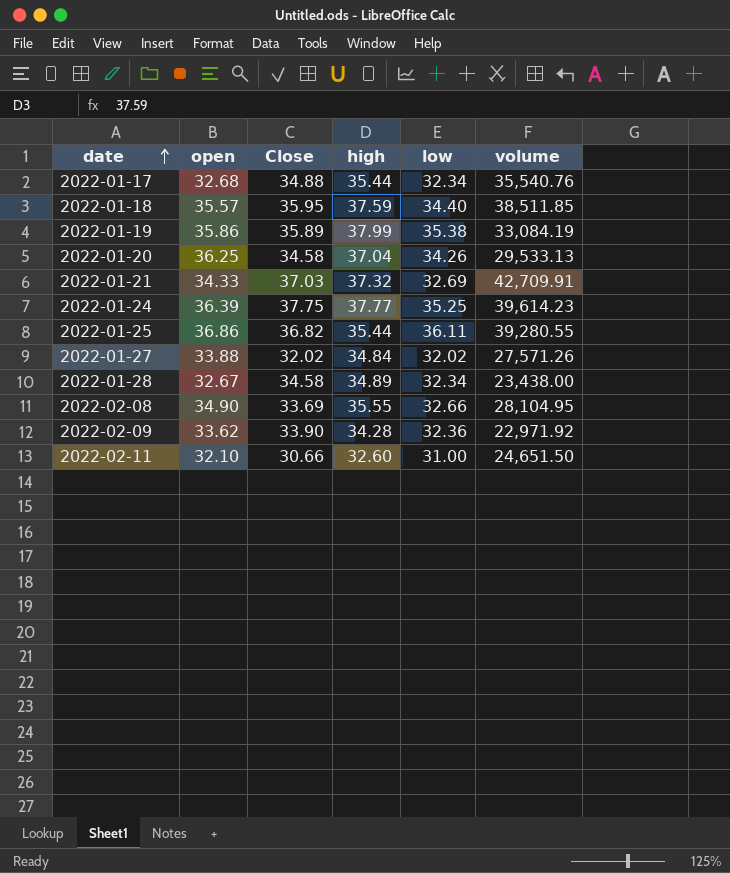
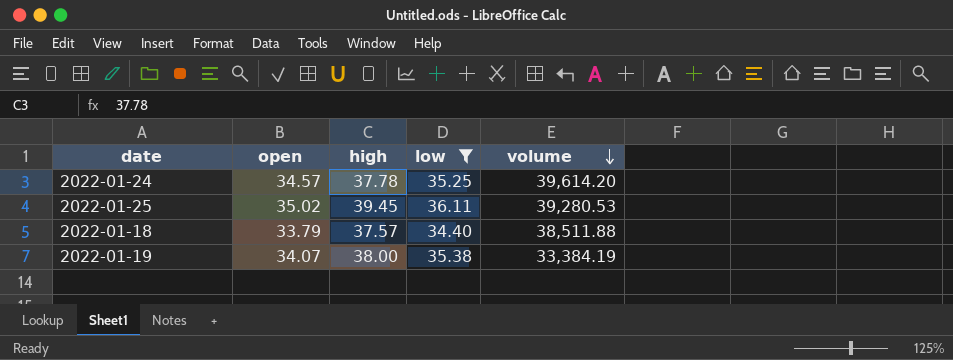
filter: none -> low >= 34.40
row order: date ascending -> volume descending
column Close | position: 3 -> none
2022-01-24 | open: 36.39 -> 34.57
2022-01-24 | high: 37.77 -> 37.78
2022-01-24 | volume: 39,614.23 -> 39,614.20
2022-01-25 | open: 36.86 -> 35.02
2022-01-25 | high: 35.44 -> 39.45
2022-01-25 | volume: 39,280.55 -> 39,280.53
2022-01-18 | open: 35.57 -> 33.79
2022-01-18 | high: 37.59 -> 37.57
2022-01-18 | volume: 38,511.85 -> 38,511.88
2022-01-19 | open: 35.86 -> 34.07
2022-01-19 | high: 37.99 -> 38.00
2022-01-19 | volume: 33,084.19 -> 33,384.19

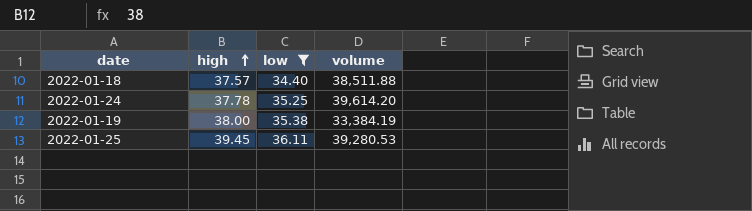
row order: volume descending -> high ascending
column open | position: 2 -> none

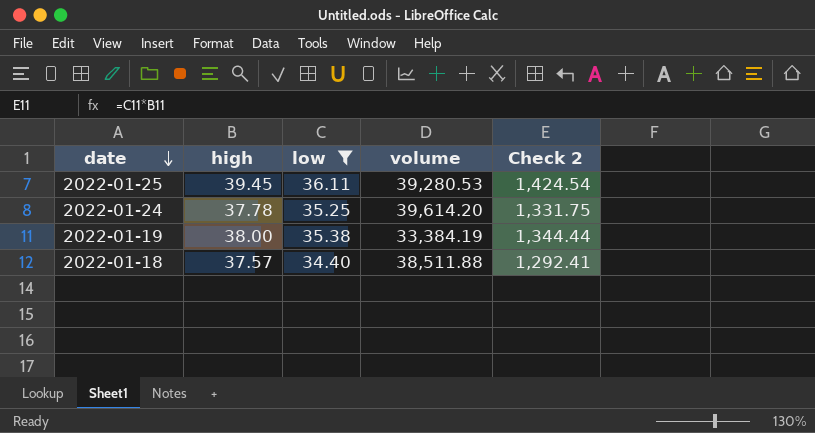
row order: high ascending -> date descending
column Check 2 | formula: none -> [high] * [low]

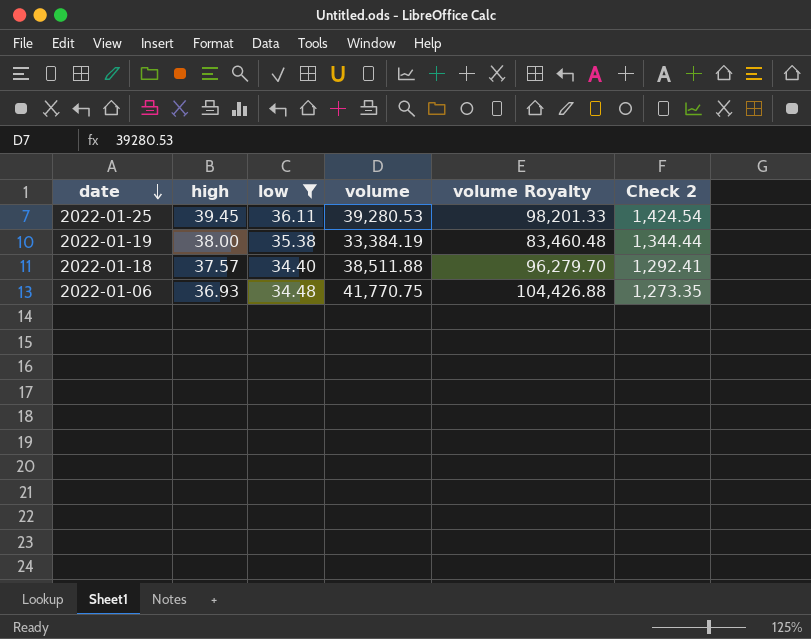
column volume Royalty | formula: none -> [volume] * 2.5
row 2022-01-24: 37.78 | 35.25 | 39,614.20 | 1,331.75 -> none
row 2022-01-06: none -> 36.93 | 34.48 | 41,770.75 | 104,426.88 | 1,273.35

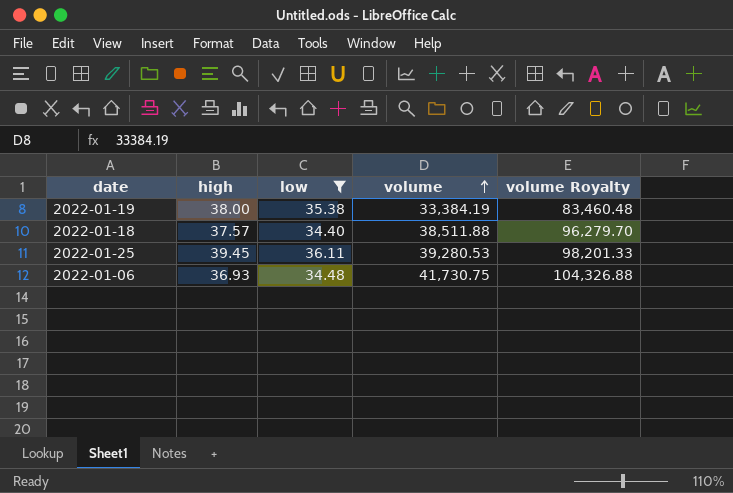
row order: date descending -> volume ascending
column Check 2 | formula: [high] * [low] -> none
2022-01-06 | volume: 41,770.75 -> 41,730.75
2022-01-06 | volume Royalty: 104,426.88 -> 104,326.88

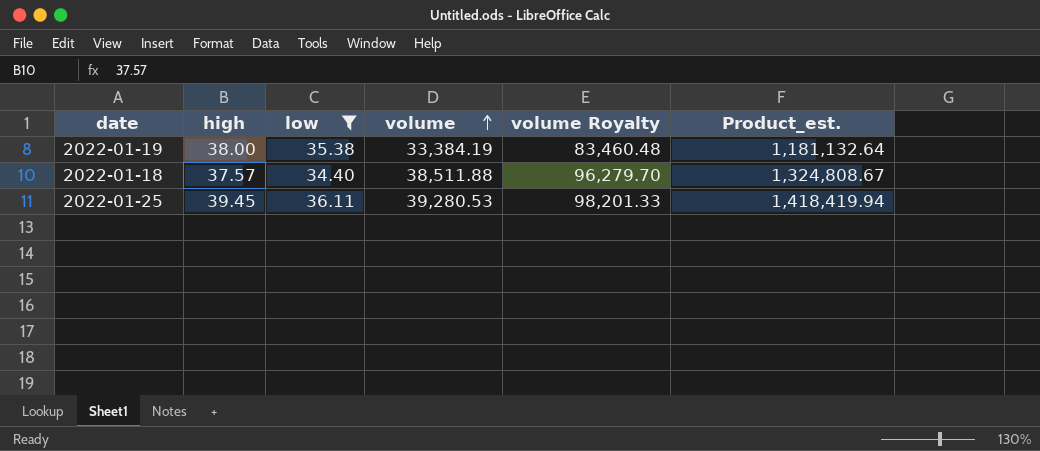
column Product_est. | formula: none -> [low] * [volume]
row 2022-01-06: 36.93 | 34.48 | 41,730.75 | 104,326.88 -> none

